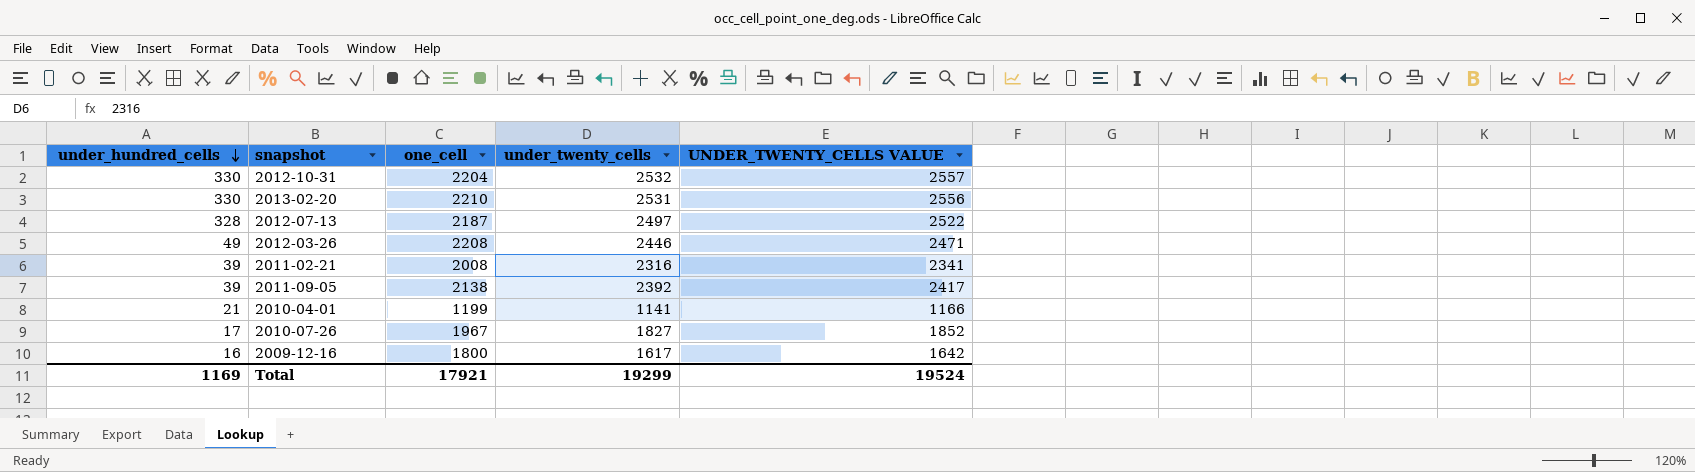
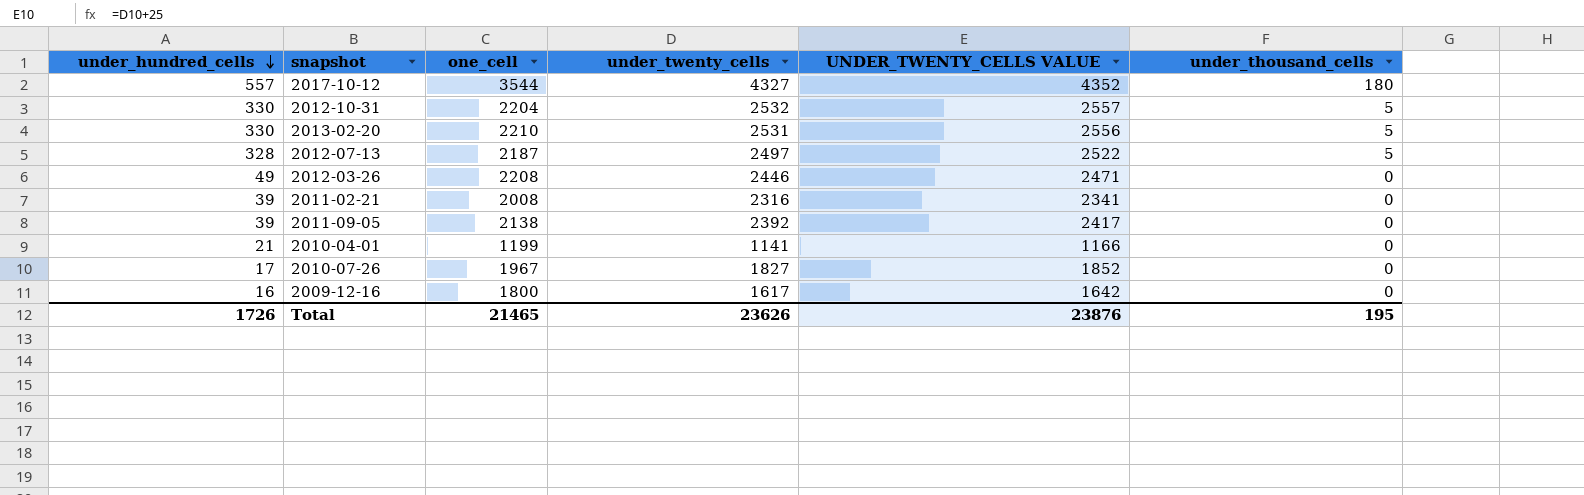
column under_thousand_cells | position: none -> 6
row 2017-10-12: none -> 557 | 3544 | 4327 | 4352 | 180
Total | under_hundred_cells: 1169 -> 1726
Total | one_cell: 17921 -> 21465
Total | under_twenty_cells: 19299 -> 23626
Total | UNDER_TWENTY_CELLS VALUE: 19524 -> 23876

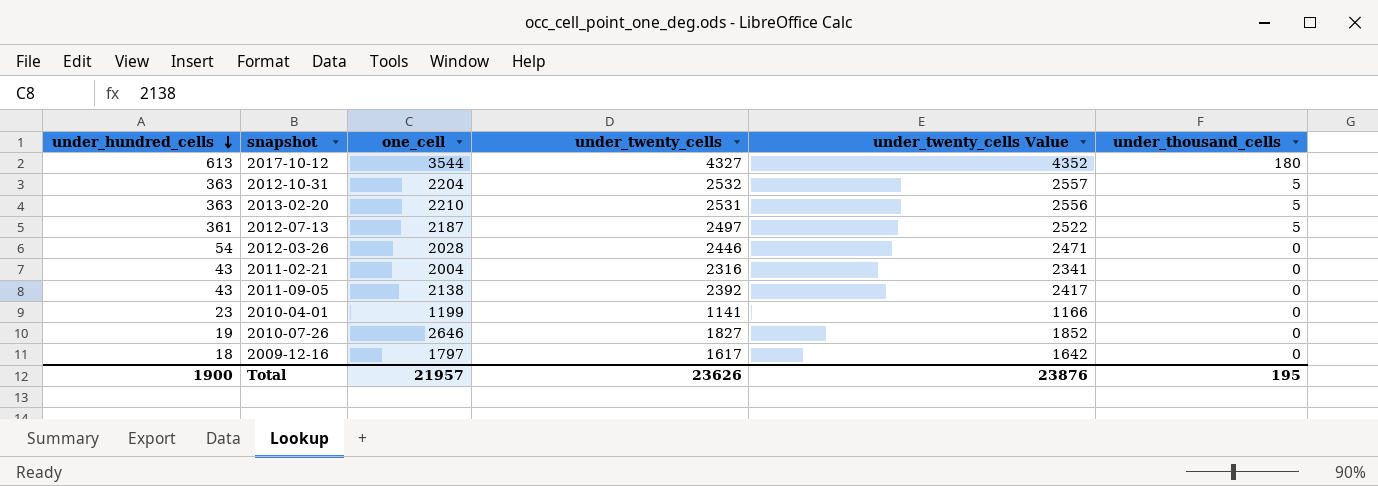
column name: UNDER_TWENTY_CELLS VALUE -> under_twenty_cells Value
2017-10-12 | under_hundred_cells: 557 -> 613
2012-10-31 | under_hundred_cells: 330 -> 363
2013-02-20 | under_hundred_cells: 330 -> 363
2012-07-13 | under_hundred_cells: 328 -> 361
2012-03-26 | under_hundred_cells: 49 -> 54
2012-03-26 | one_cell: 2208 -> 2028
2011-02-21 | under_hundred_cells: 39 -> 43
2011-02-21 | one_cell: 2008 -> 2004
2011-09-05 | under_hundred_cells: 39 -> 43
2010-04-01 | under_hundred_cells: 21 -> 23
2010-07-26 | under_hundred_cells: 17 -> 19
2010-07-26 | one_cell: 1967 -> 2646
2009-12-16 | under_hundred_cells: 16 -> 18
2009-12-16 | one_cell: 1800 -> 1797
Total | under_hundred_cells: 1726 -> 1900
Total | one_cell: 21465 -> 21957

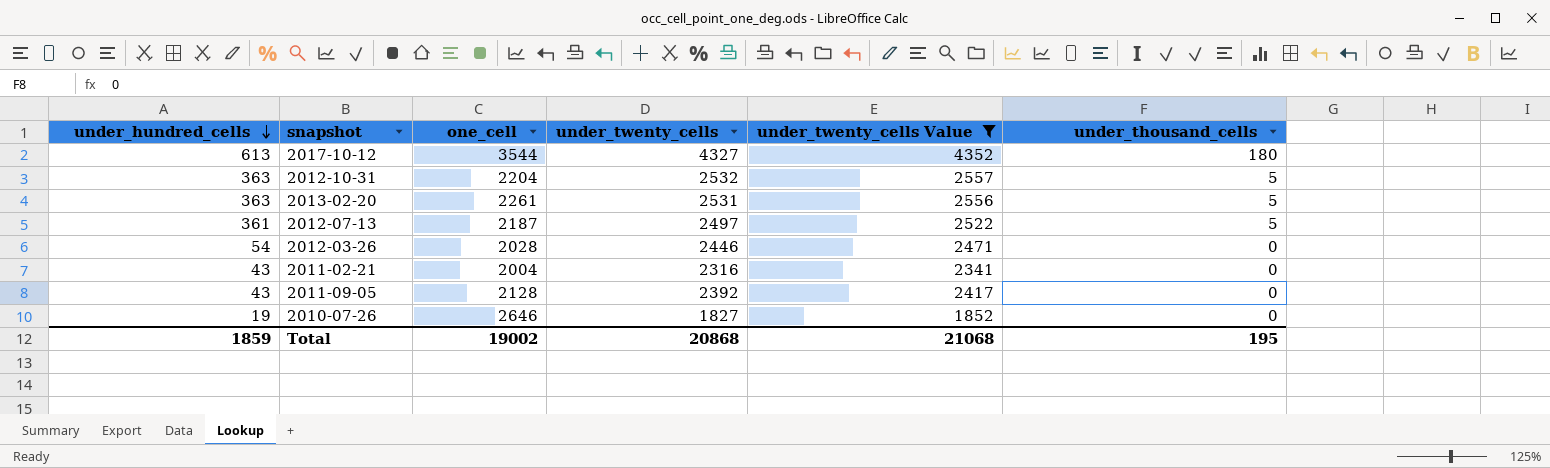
filter: none -> under_twenty_cells Value >= 1852
2013-02-20 | one_cell: 2210 -> 2261
2011-09-05 | one_cell: 2138 -> 2128
Total | under_hundred_cells: 1900 -> 1859
Total | one_cell: 21957 -> 19002
Total | under_twenty_cells: 23626 -> 20868
Total | under_twenty_cells Value: 23876 -> 21068

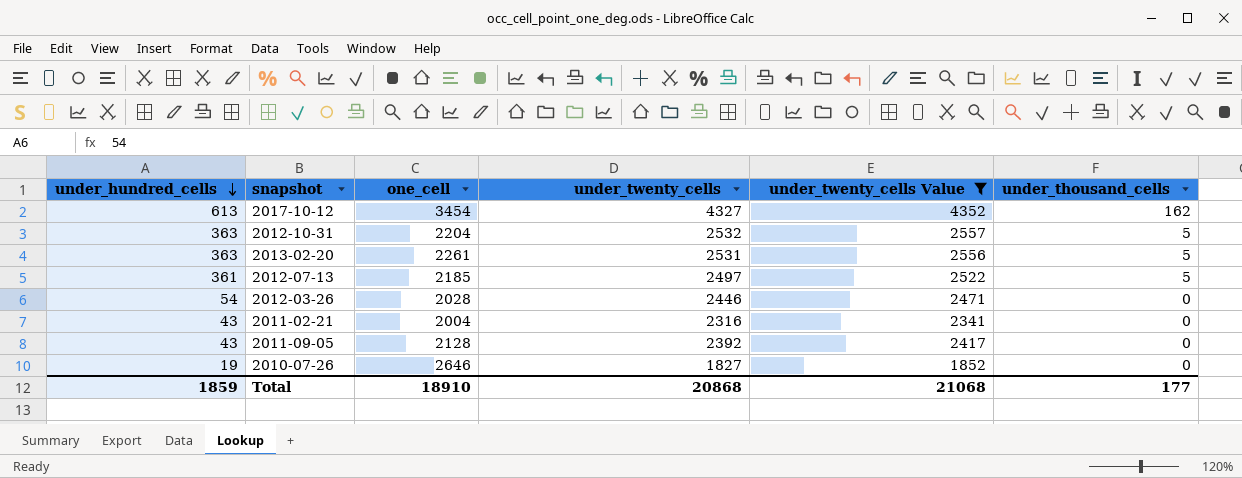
2017-10-12 | one_cell: 3544 -> 3454
2017-10-12 | under_thousand_cells: 180 -> 162
2012-07-13 | one_cell: 2187 -> 2185
Total | one_cell: 19002 -> 18910
Total | under_thousand_cells: 195 -> 177

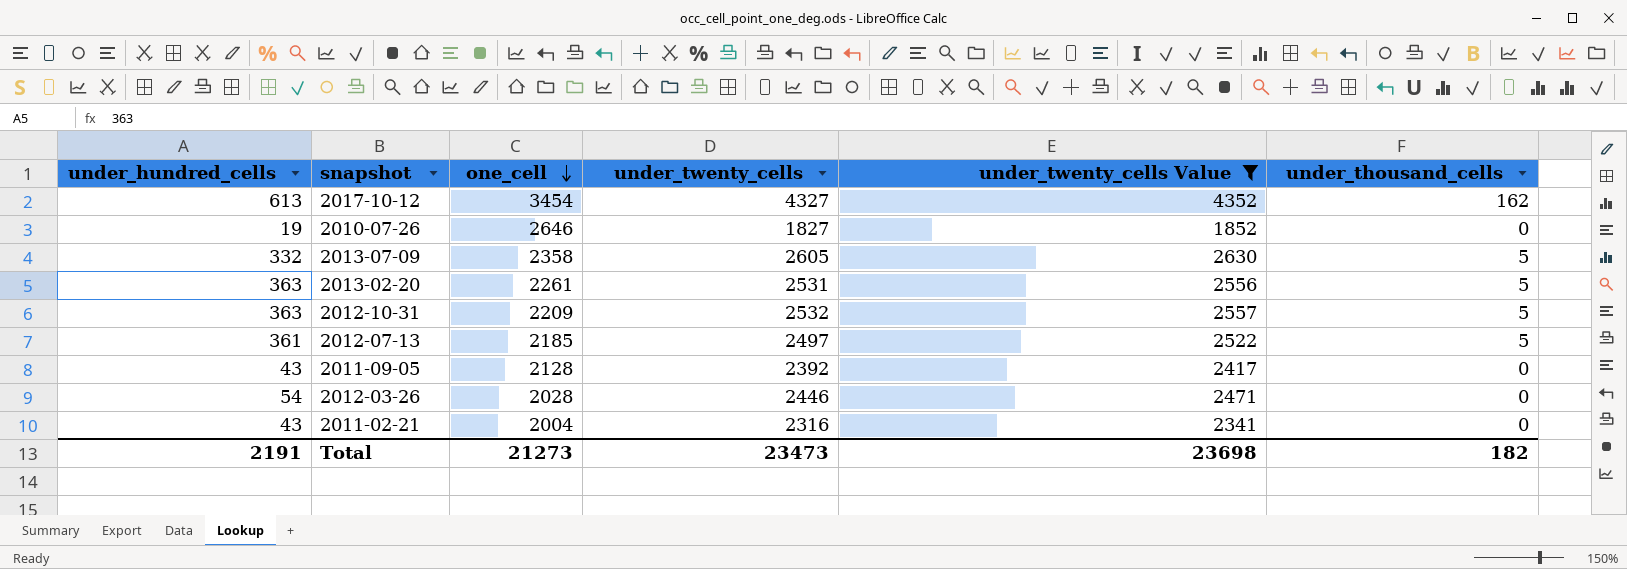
row order: under_hundred_cells descending -> one_cell descending
row 2013-07-09: none -> 332 | 2358 | 2605 | 2630 | 5
2012-10-31 | one_cell: 2204 -> 2209
Total | under_hundred_cells: 1859 -> 2191
Total | one_cell: 18910 -> 21273
Total | under_twenty_cells: 20868 -> 23473
Total | under_twenty_cells Value: 21068 -> 23698
Total | under_thousand_cells: 177 -> 182

